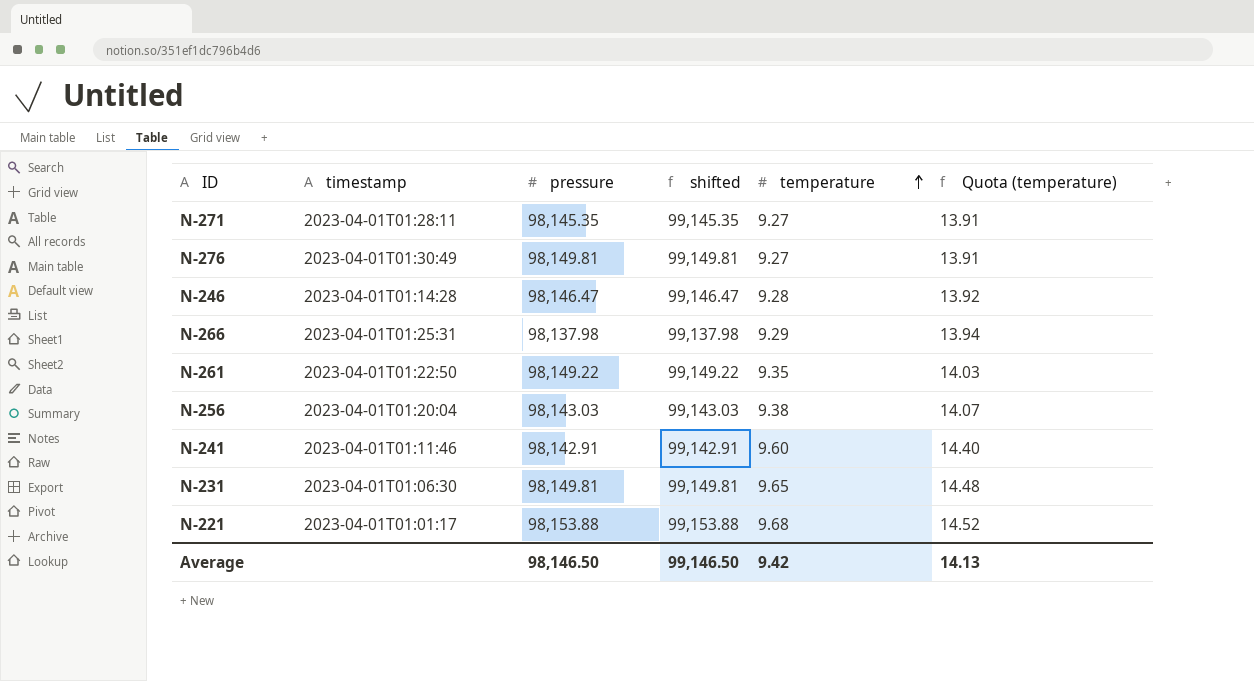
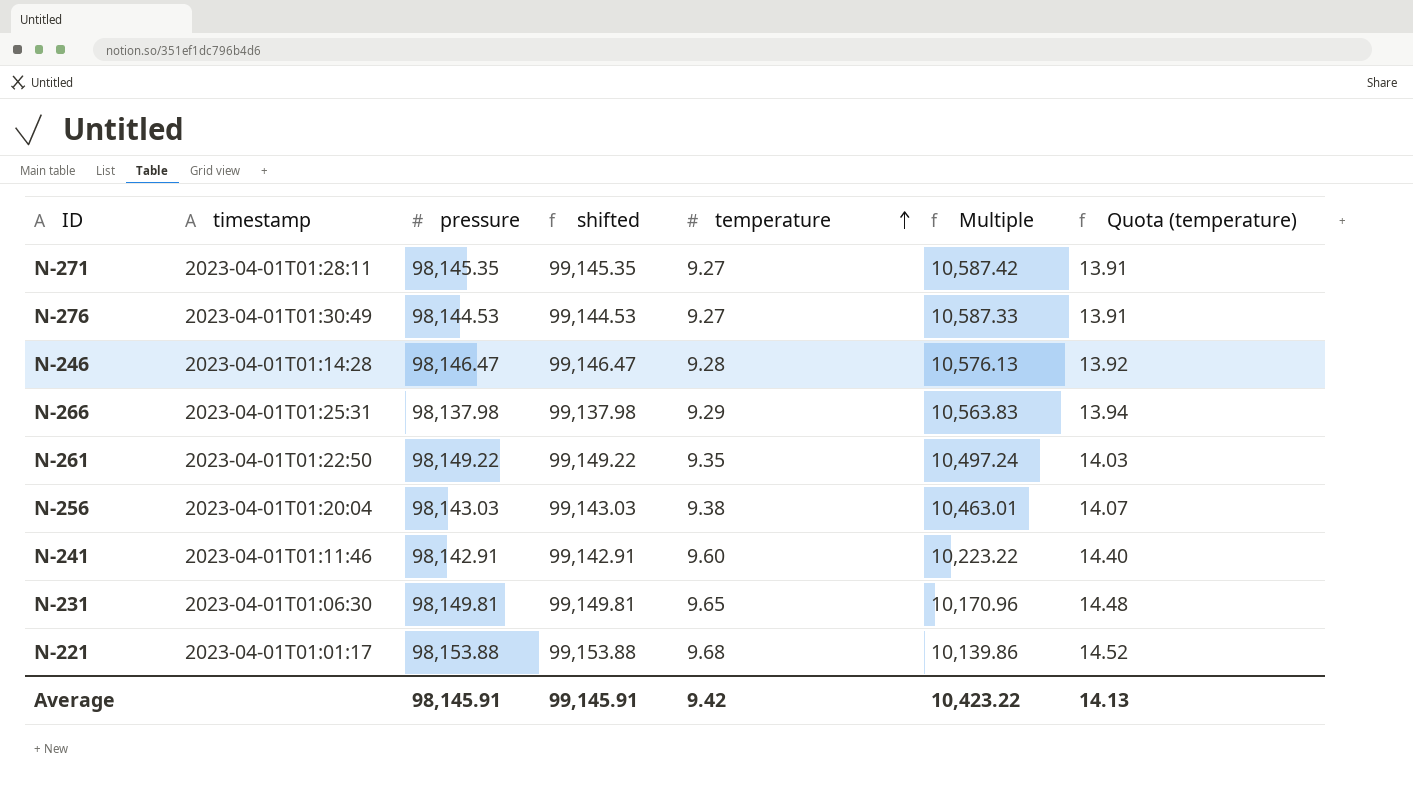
column Multiple | formula: none -> [pressure] / [temperature]
N-276 | pressure: 98,149.81 -> 98,144.53
N-276 | shifted: 99,149.81 -> 99,144.53
Average | pressure: 98,146.50 -> 98,145.91
Average | shifted: 99,146.50 -> 99,145.91

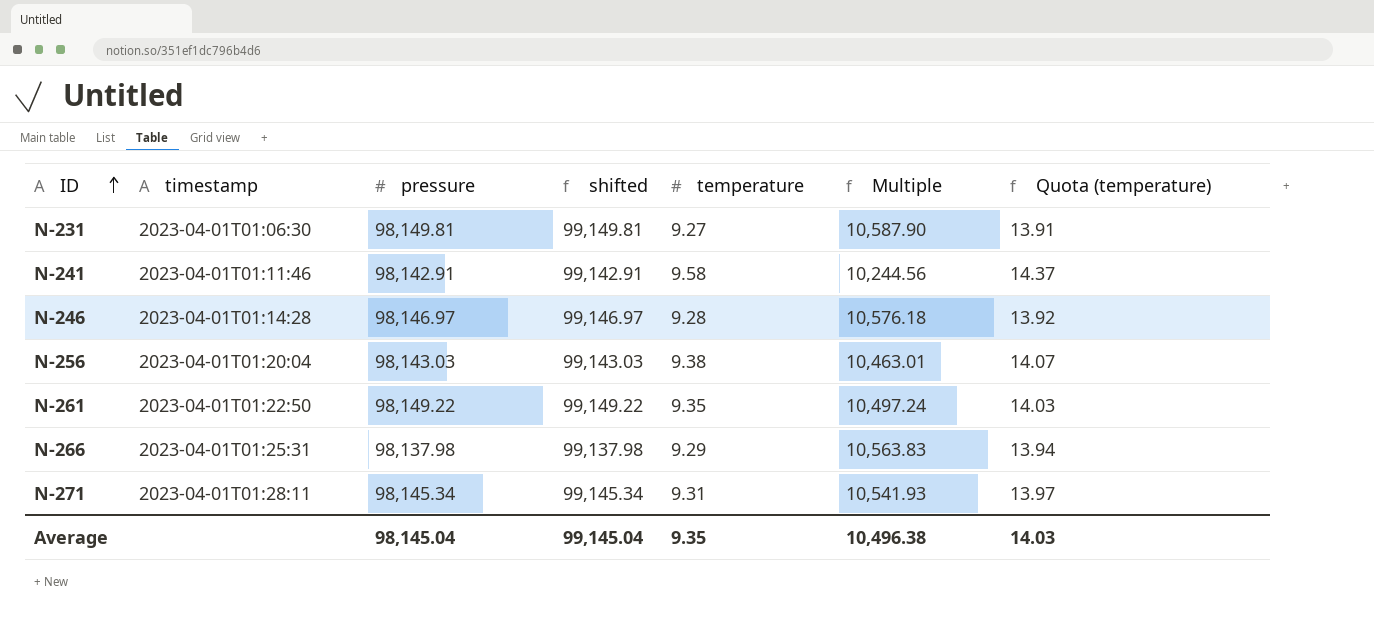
row order: temperature ascending -> ID ascending
row N-276: 2023-04-01T01:30:49 | 98,144.53 | 99,144.53 | 9.27 | 10,587.33 | 13.91 -> none
row N-221: 2023-04-01T01:01:17 | 98,153.88 | 99,153.88 | 9.68 | 10,139.86 | 14.52 -> none
N-231 | temperature: 9.65 -> 9.27
N-231 | Multiple: 10,170.96 -> 10,587.90
N-231 | Quota (temperature): 14.48 -> 13.91
N-241 | temperature: 9.60 -> 9.58
N-241 | Multiple: 10,223.22 -> 10,244.56
N-241 | Quota (temperature): 14.40 -> 14.37
N-246 | pressure: 98,146.47 -> 98,146.97
N-246 | shifted: 99,146.47 -> 99,146.97
N-246 | Multiple: 10,576.13 -> 10,576.18
N-271 | pressure: 98,145.35 -> 98,145.34
N-271 | shifted: 99,145.35 -> 99,145.34
N-271 | temperature: 9.27 -> 9.31
N-271 | Multiple: 10,587.42 -> 10,541.93
N-271 | Quota (temperature): 13.91 -> 13.97
Average | pressure: 98,145.91 -> 98,145.04
Average | shifted: 99,145.91 -> 99,145.04
Average | temperature: 9.42 -> 9.35
Average | Multiple: 10,423.22 -> 10,496.38
Average | Quota (temperature): 14.13 -> 14.03

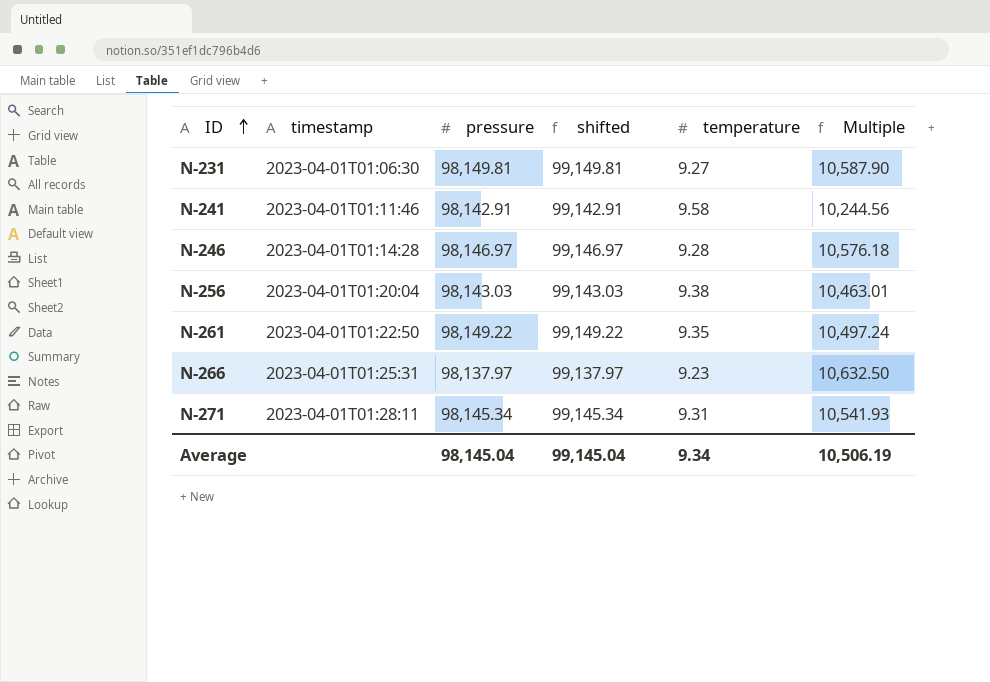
column Quota (temperature) | formula: [temperature] * 1.5 -> none
N-266 | pressure: 98,137.98 -> 98,137.97
N-266 | shifted: 99,137.98 -> 99,137.97
N-266 | temperature: 9.29 -> 9.23
N-266 | Multiple: 10,563.83 -> 10,632.50
Average | temperature: 9.35 -> 9.34
Average | Multiple: 10,496.38 -> 10,506.19

